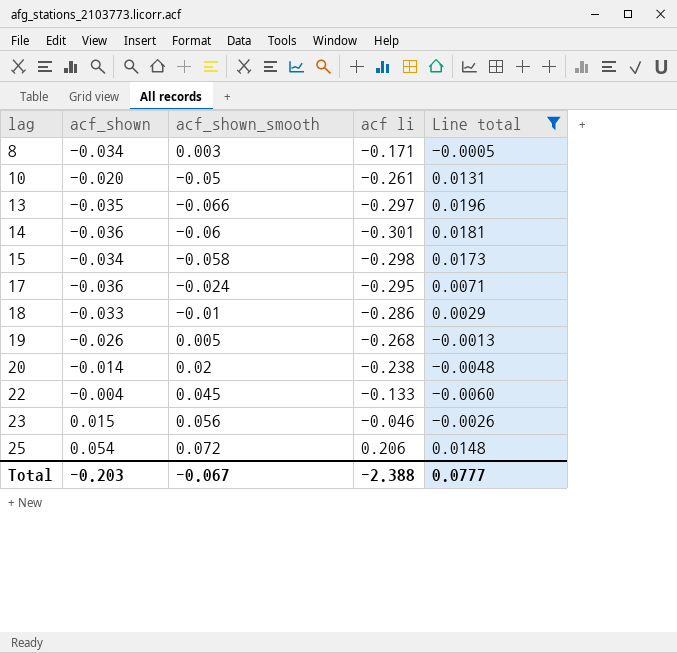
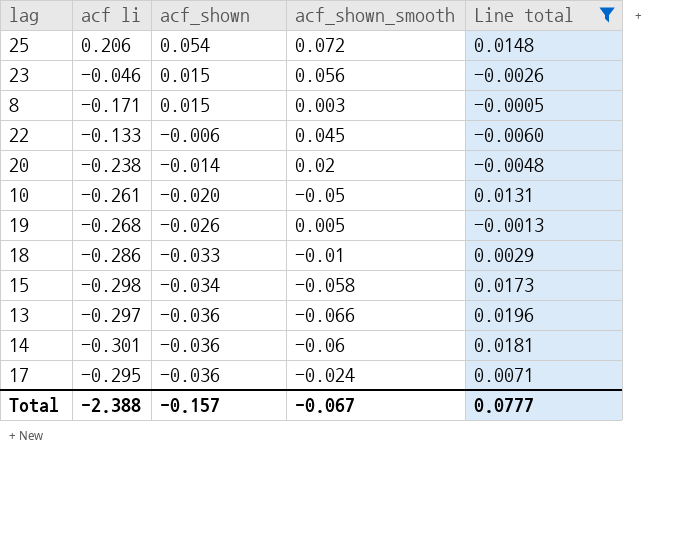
row order: lag ascending -> acf_shown descending
column acf li | position: 4 -> 2
8 | acf_shown: -0.034 -> 0.015
22 | acf_shown: -0.004 -> -0.006
13 | acf_shown: -0.035 -> -0.036
Total | acf_shown: -0.203 -> -0.157

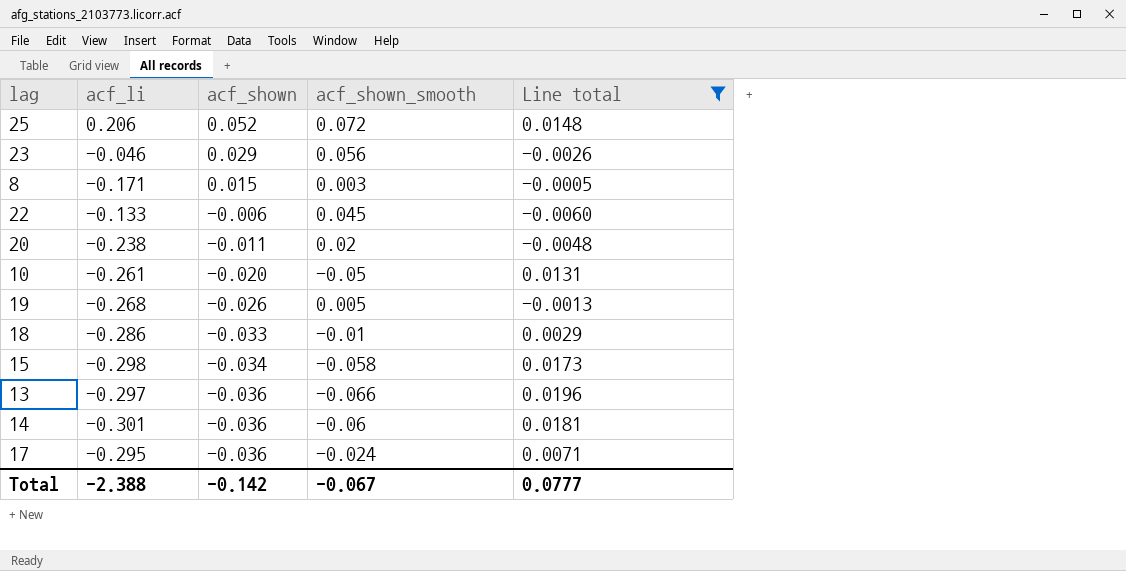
column name: acf li -> acf_li
25 | acf_shown: 0.054 -> 0.052
23 | acf_shown: 0.015 -> 0.029
20 | acf_shown: -0.014 -> -0.011
Total | acf_shown: -0.157 -> -0.142

